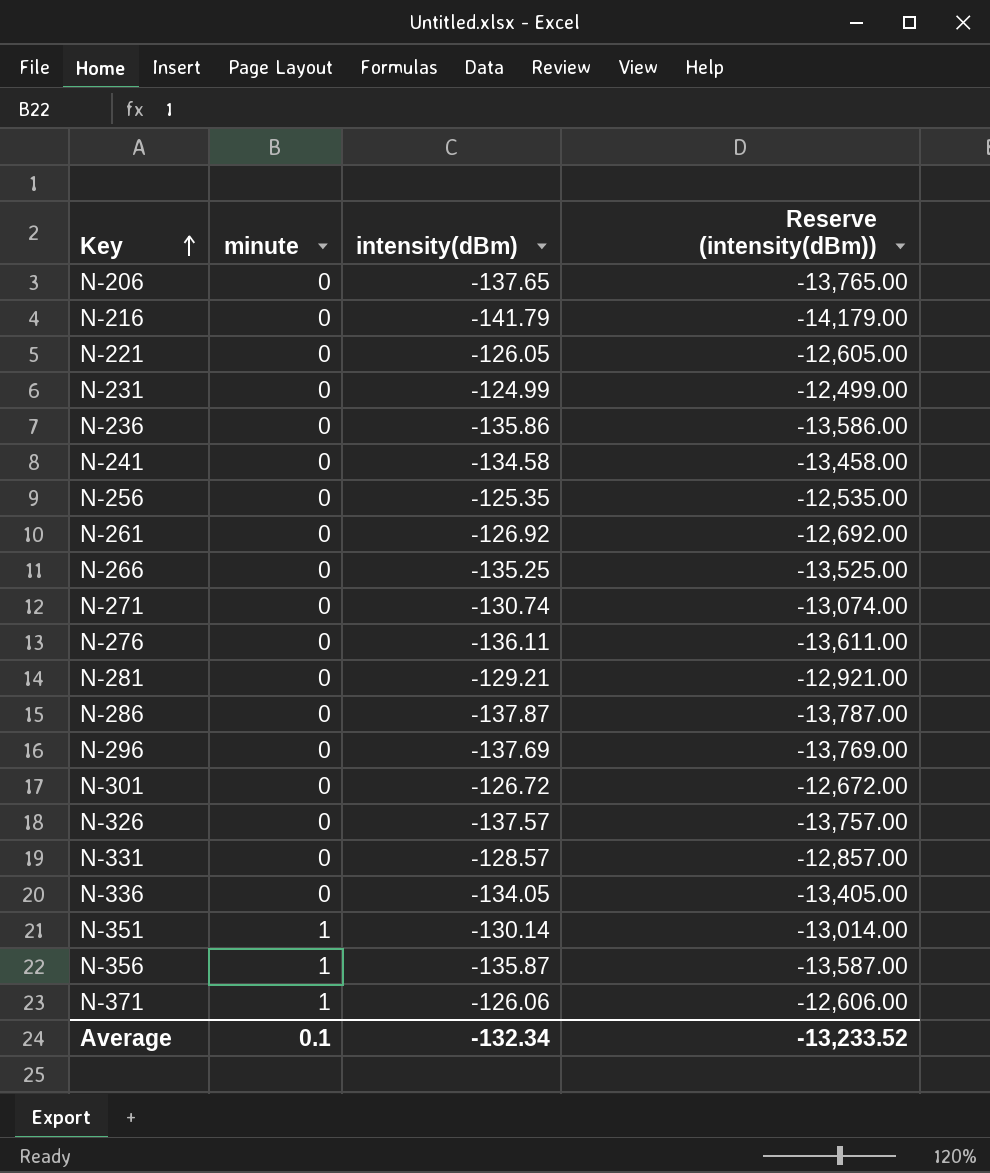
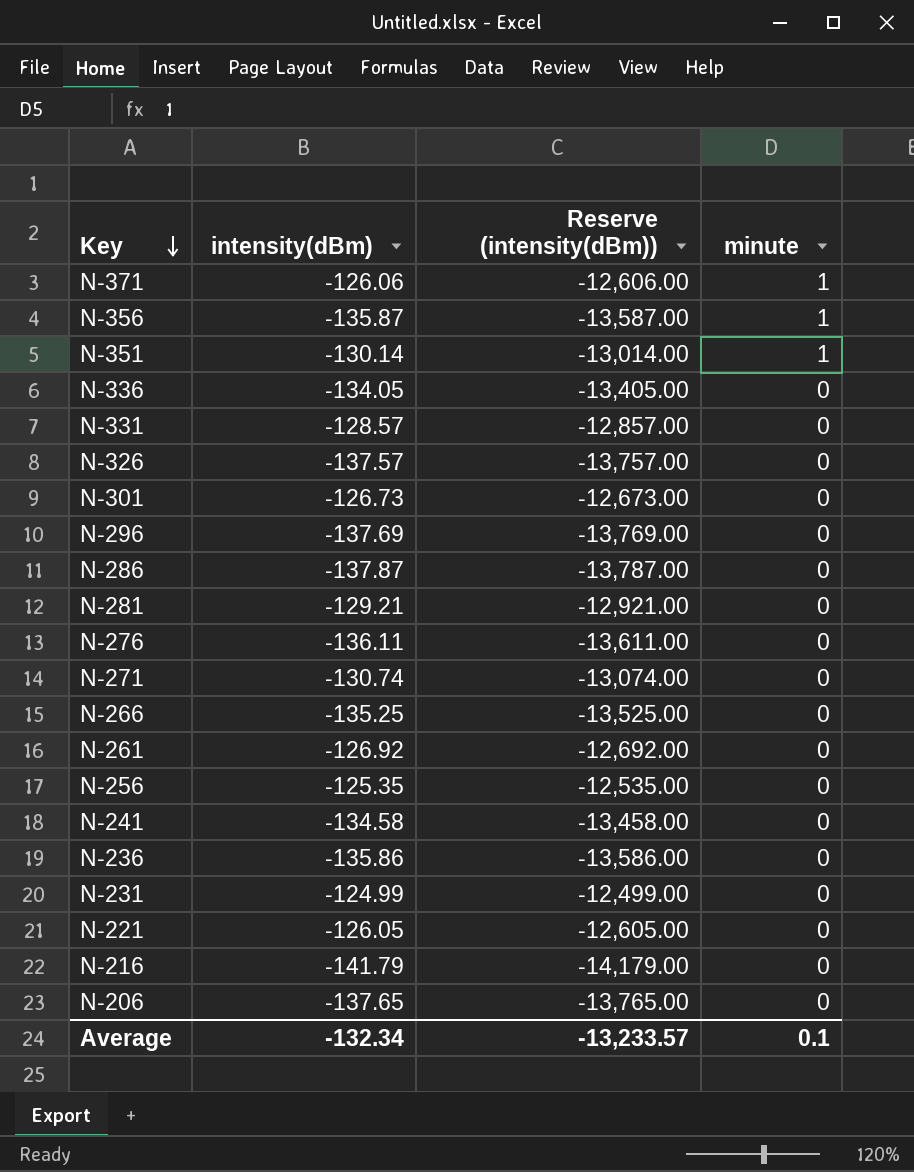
row order: Key ascending -> Key descending
column minute | position: 2 -> 4
N-301 | intensity(dBm): -126.72 -> -126.73
N-301 | Reserve (intensity(dBm)): -12,672.00 -> -12,673.00
Average | Reserve (intensity(dBm)): -13,233.52 -> -13,233.57

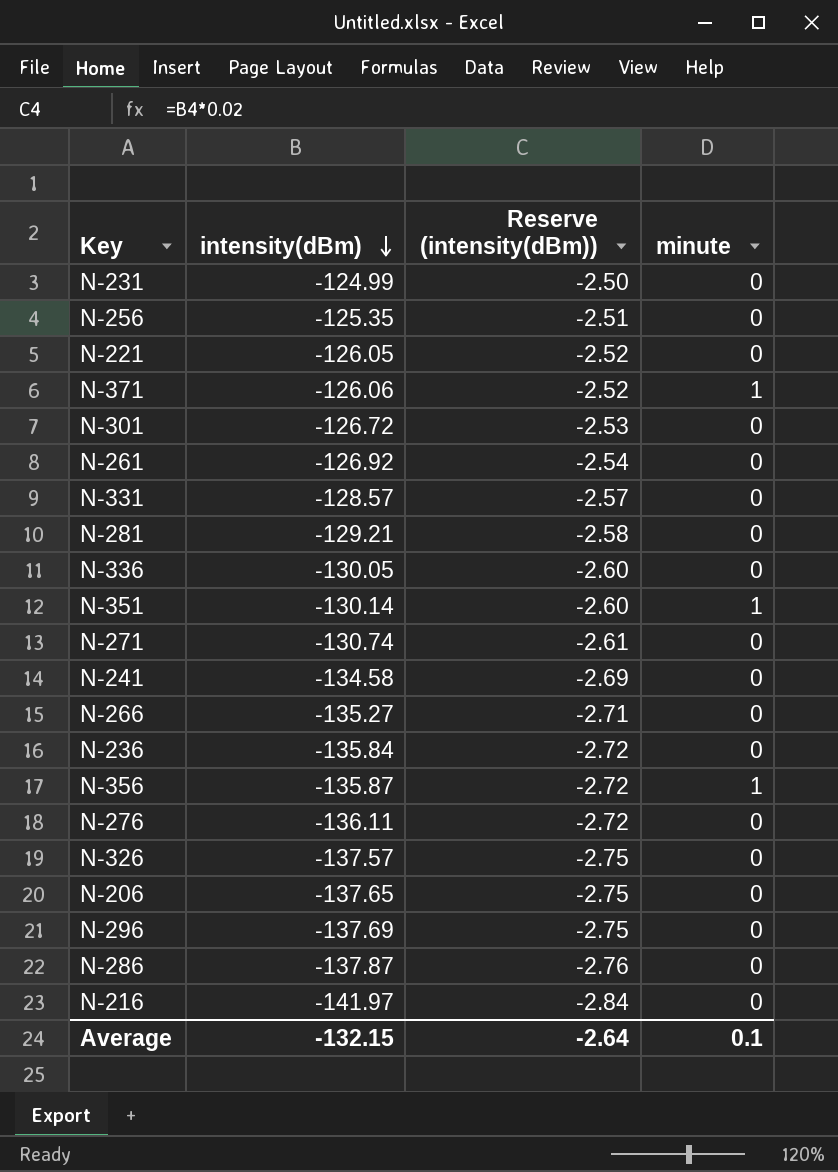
row order: Key descending -> intensity(dBm) descending
column Reserve (intensity(dBm)) | formula: [intensity(dBm)] * 100 -> [intensity(dBm)] * 0.02
N-301 | intensity(dBm): -126.73 -> -126.72
N-336 | intensity(dBm): -134.05 -> -130.05
N-266 | intensity(dBm): -135.25 -> -135.27
N-236 | intensity(dBm): -135.86 -> -135.84
N-216 | intensity(dBm): -141.79 -> -141.97
Average | intensity(dBm): -132.34 -> -132.15
Average | Reserve (intensity(dBm)): -13,233.57 -> -2.64

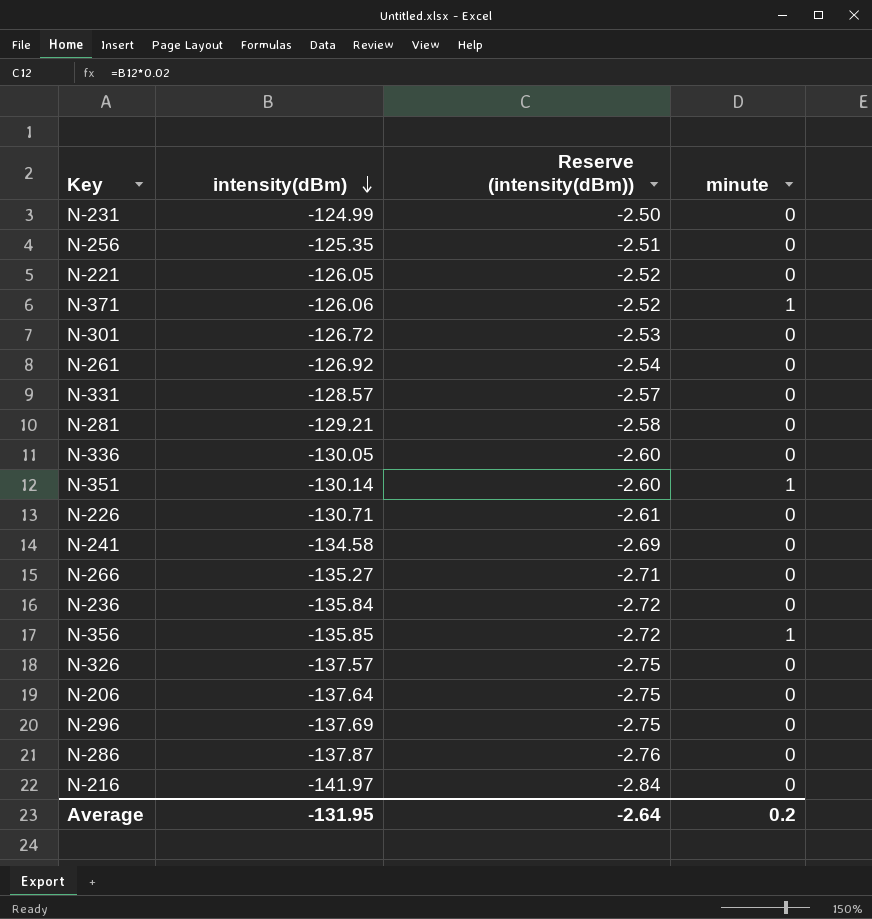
row N-271: -130.74 | -2.61 | 0 -> none
row N-276: -136.11 | -2.72 | 0 -> none
row N-226: none -> -130.71 | -2.61 | 0
N-356 | intensity(dBm): -135.87 -> -135.85
N-206 | intensity(dBm): -137.65 -> -137.64
Average | intensity(dBm): -132.15 -> -131.95
Average | minute: 0.1 -> 0.2

